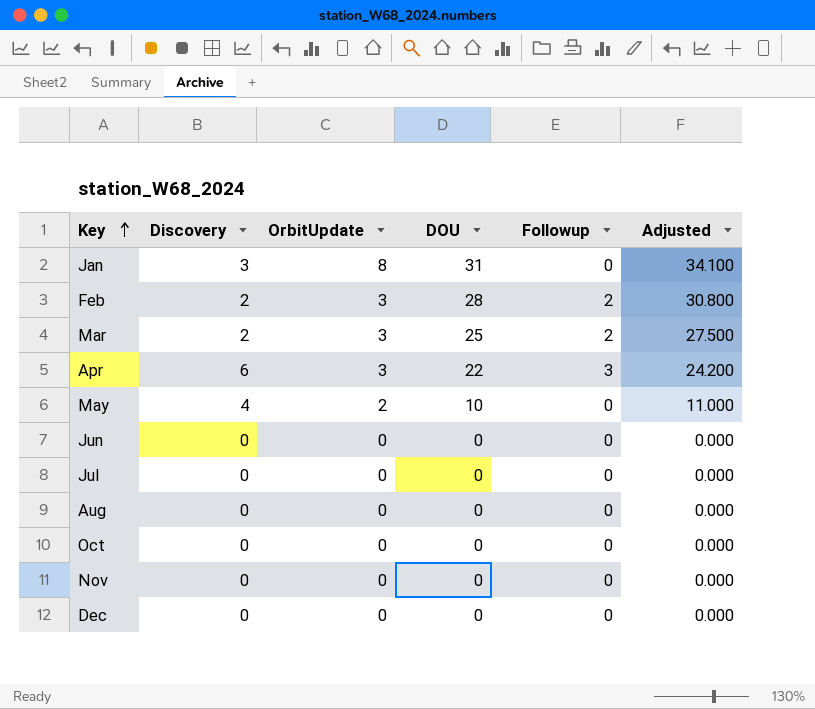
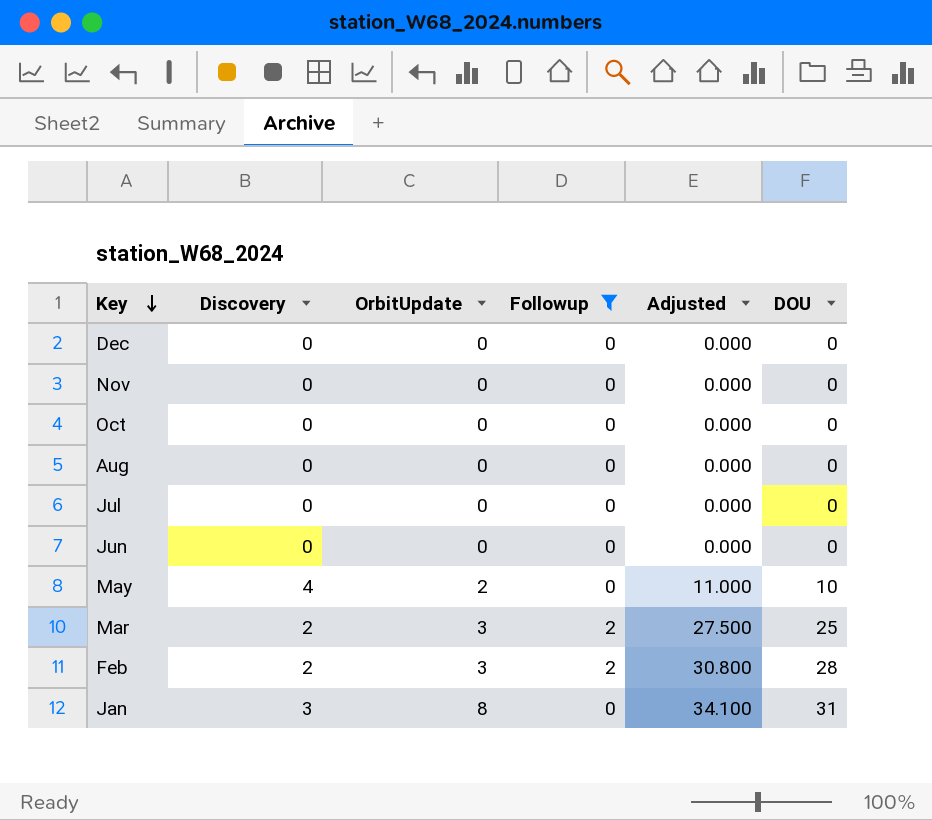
filter: none -> Followup != 3
row order: Key ascending -> Key descending
column DOU | position: 4 -> 6

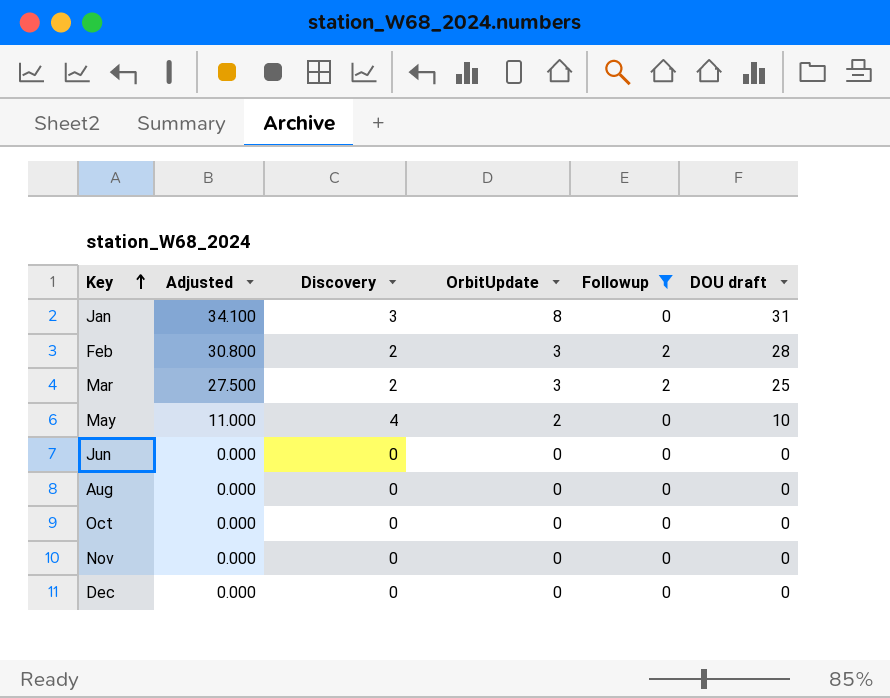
row order: Key descending -> Key ascending
column Adjusted | position: 5 -> 2
column name: DOU -> DOU draft
row Jul: 0 | 0 | 0 | 0.000 | 0 -> none

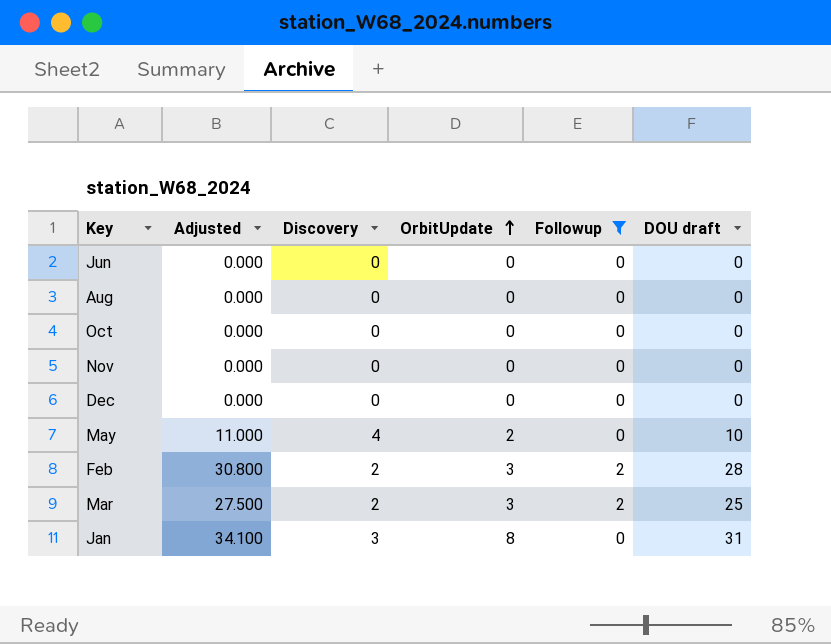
row order: Key ascending -> OrbitUpdate ascending

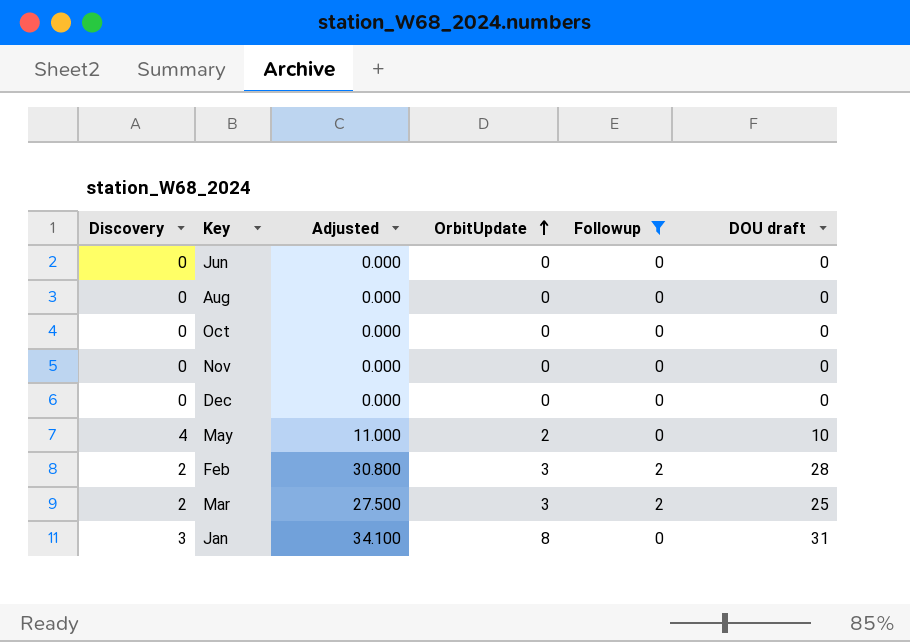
column Discovery | position: 3 -> 1

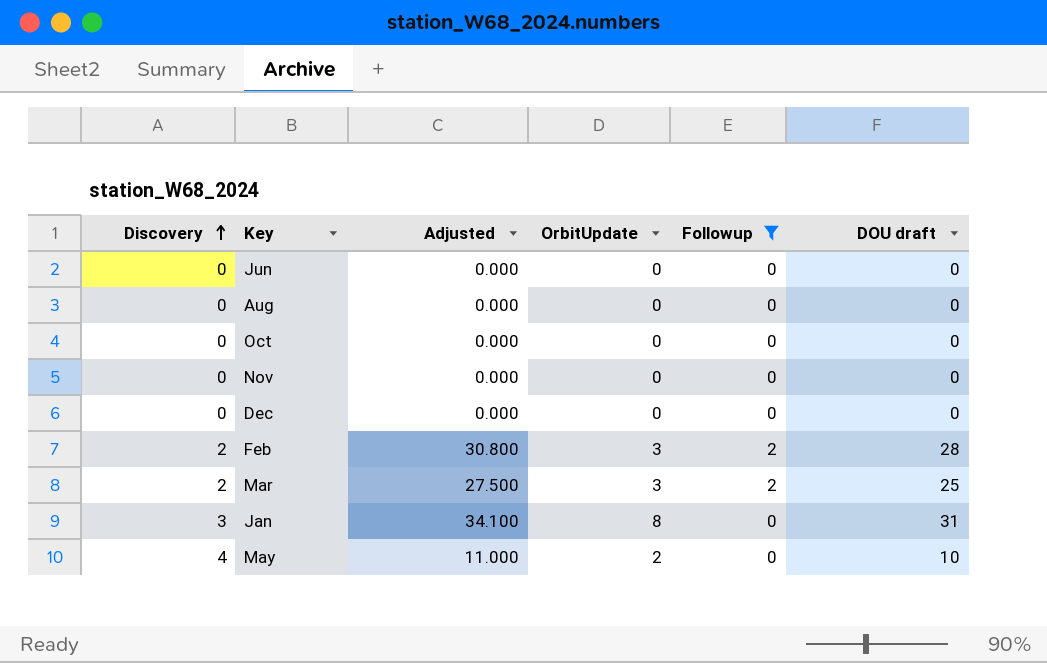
row order: OrbitUpdate ascending -> Discovery ascending

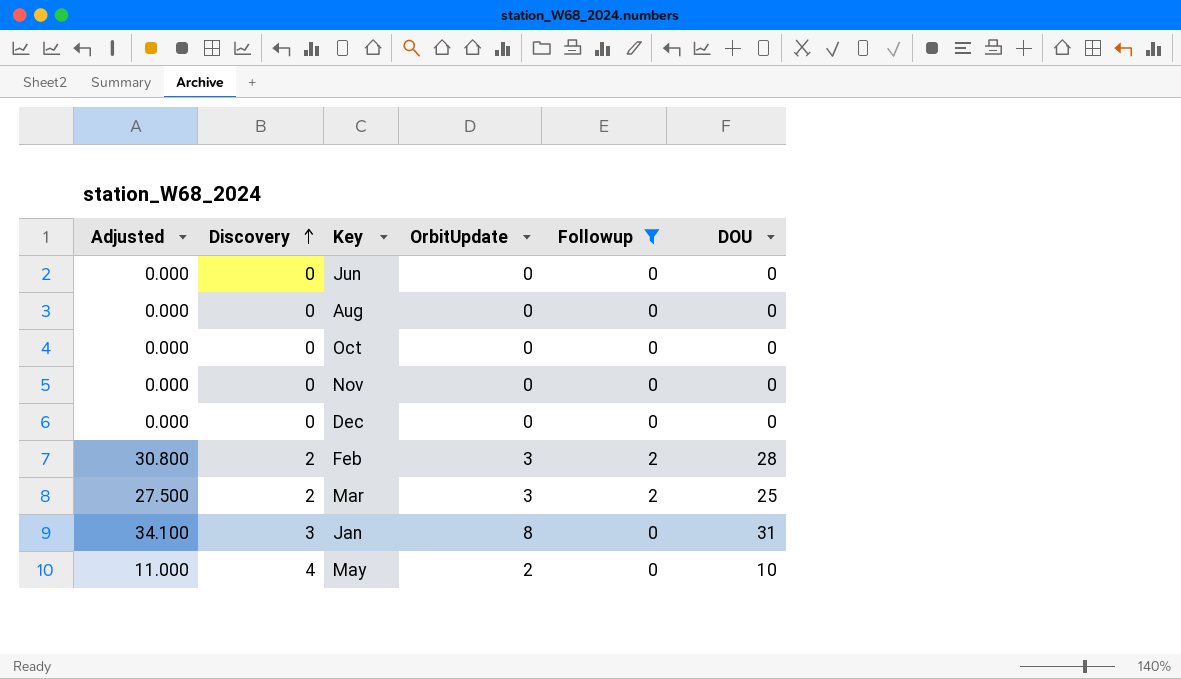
column Adjusted | position: 3 -> 1
column name: DOU draft -> DOU

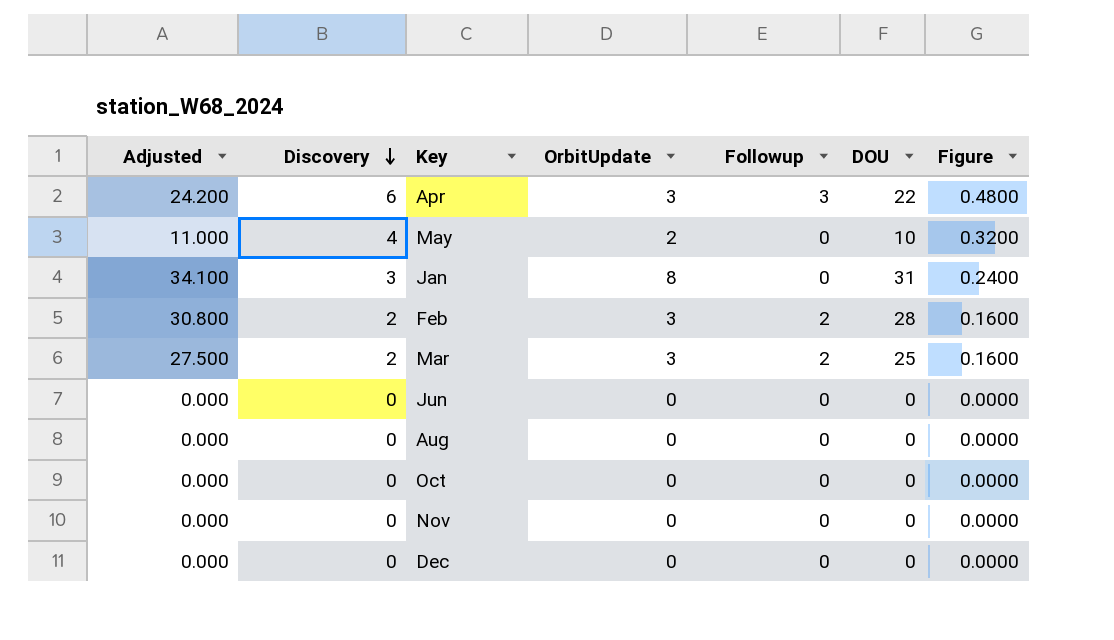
filter: Followup != 3 -> none
row order: Discovery ascending -> Discovery descending
column Figure | formula: none -> [Discovery] * 0.08

